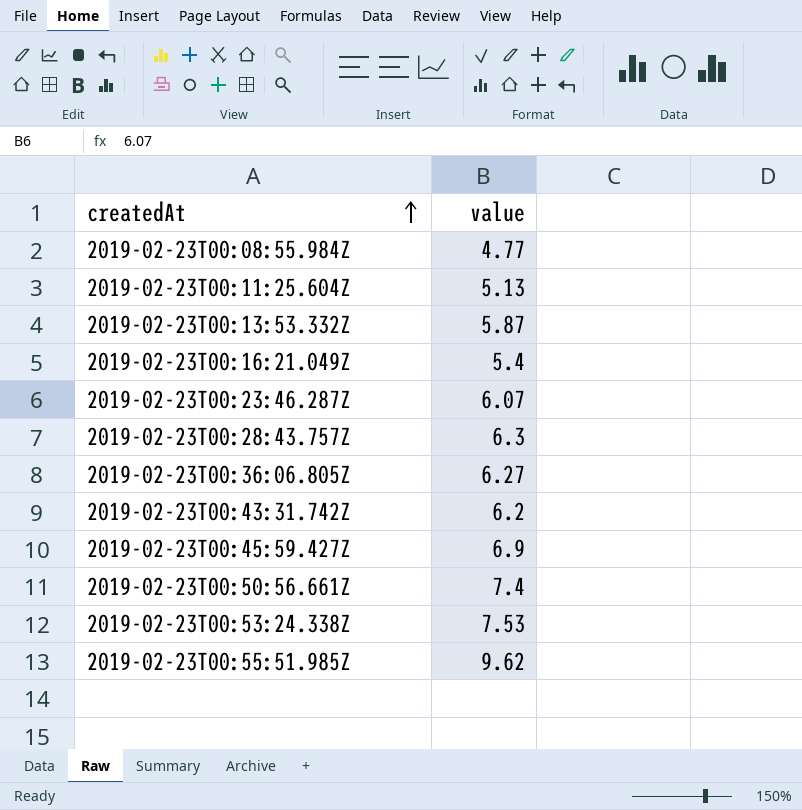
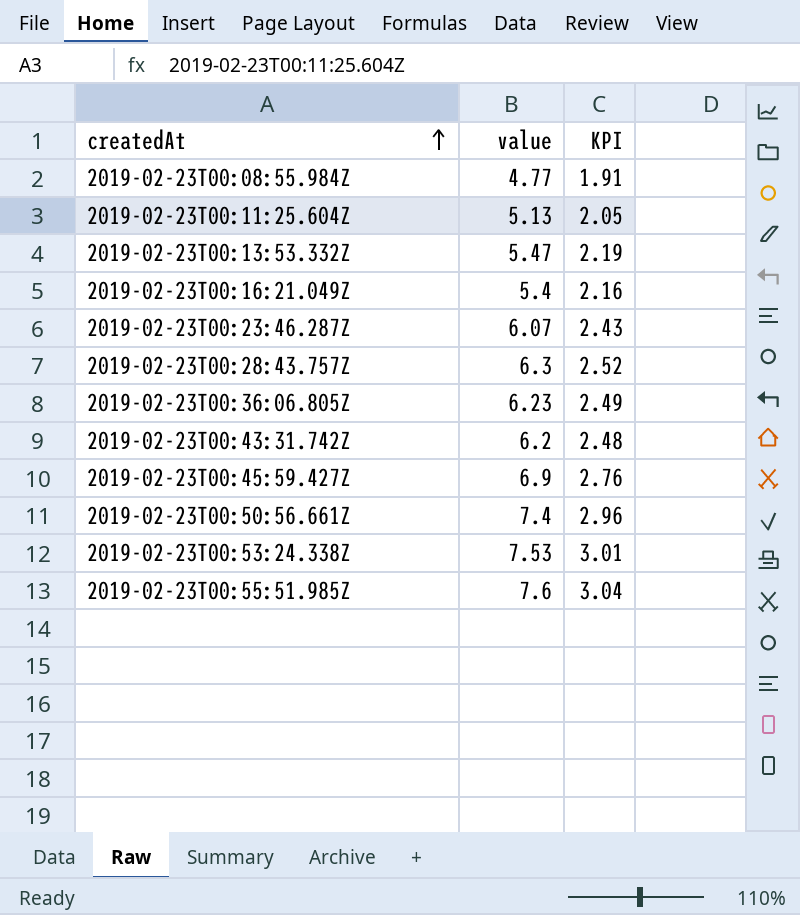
column KPI | formula: none -> [value] * 0.4
2019-02-23T00:13:53.332Z | value: 5.87 -> 5.47
2019-02-23T00:36:06.805Z | value: 6.27 -> 6.23
2019-02-23T00:55:51.985Z | value: 9.62 -> 7.6

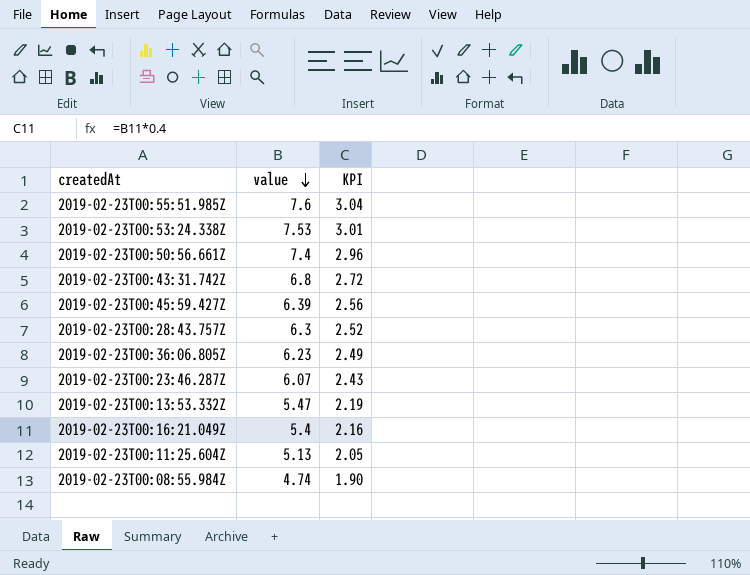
row order: createdAt ascending -> value descending
2019-02-23T00:43:31.742Z | value: 6.2 -> 6.8
2019-02-23T00:43:31.742Z | KPI: 2.48 -> 2.72
2019-02-23T00:45:59.427Z | value: 6.9 -> 6.39
2019-02-23T00:45:59.427Z | KPI: 2.76 -> 2.56
2019-02-23T00:08:55.984Z | value: 4.77 -> 4.74
2019-02-23T00:08:55.984Z | KPI: 1.91 -> 1.90

